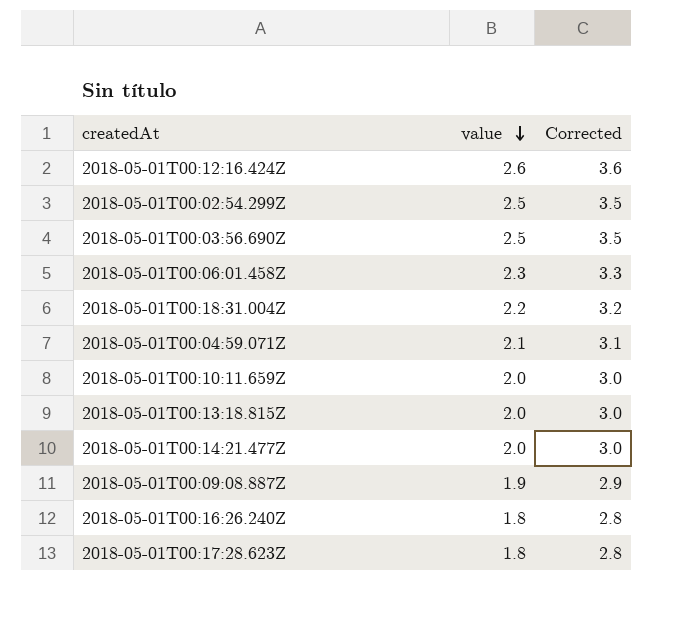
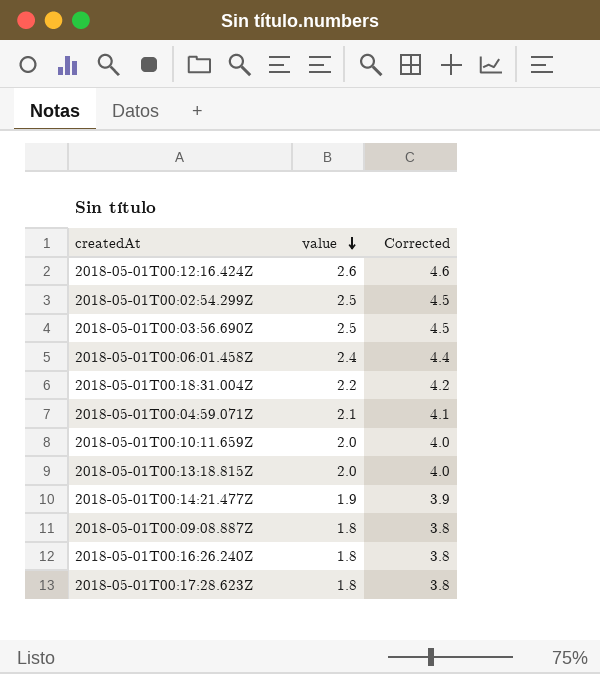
column Corrected | formula: [value] + 1 -> [value] + 2
2018-05-01T00:06:01.458Z | value: 2.3 -> 2.4
2018-05-01T00:14:21.477Z | value: 2.0 -> 1.9
2018-05-01T00:09:08.887Z | value: 1.9 -> 1.8

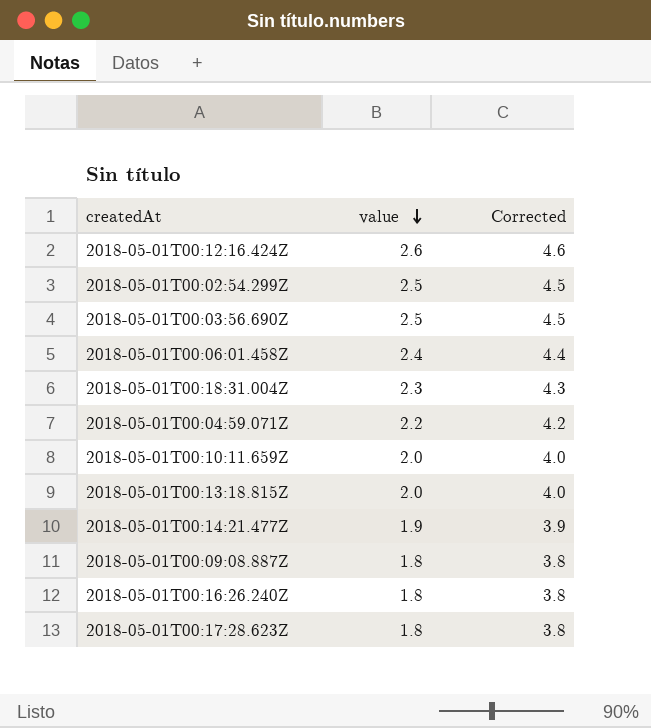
2018-05-01T00:18:31.004Z | value: 2.2 -> 2.3
2018-05-01T00:18:31.004Z | Corrected: 4.2 -> 4.3
2018-05-01T00:04:59.071Z | value: 2.1 -> 2.2
2018-05-01T00:04:59.071Z | Corrected: 4.1 -> 4.2

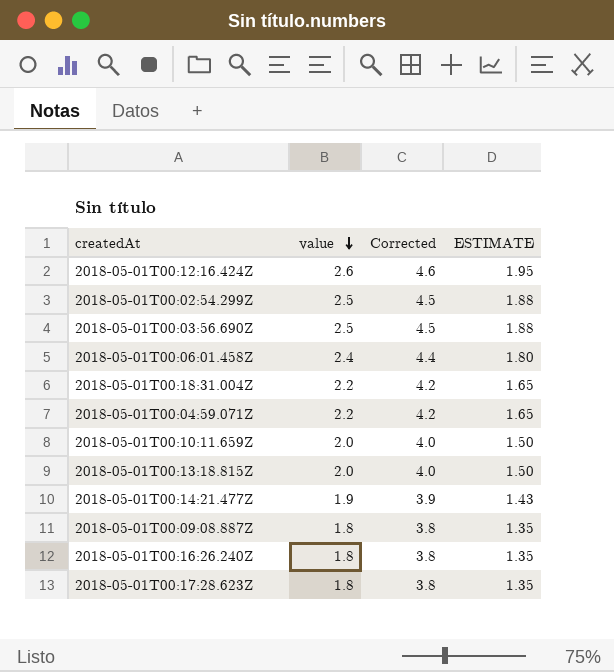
column ESTIMATE | formula: none -> [value] * 0.75
2018-05-01T00:18:31.004Z | value: 2.3 -> 2.2
2018-05-01T00:18:31.004Z | Corrected: 4.3 -> 4.2

